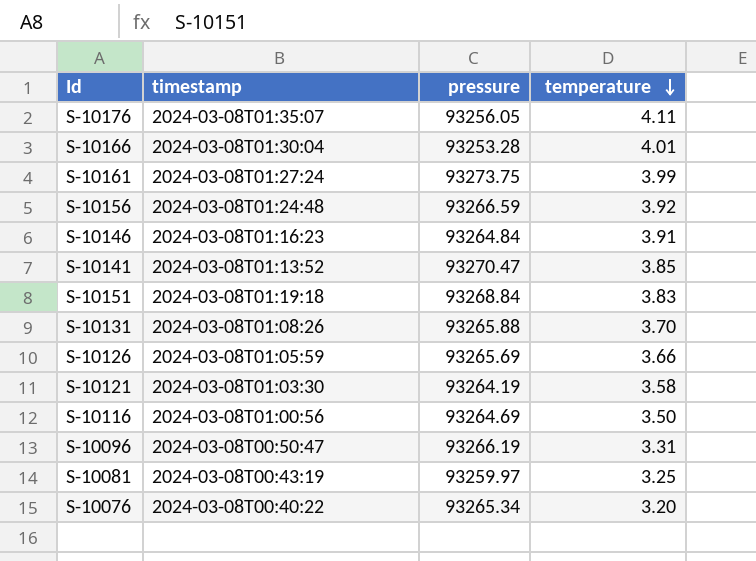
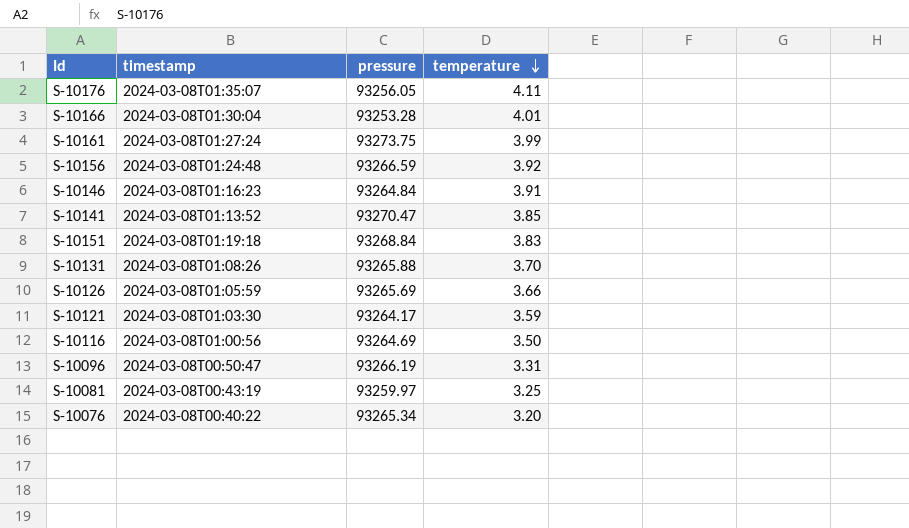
S-10121 | pressure: 93264.19 -> 93264.17
S-10121 | temperature: 3.58 -> 3.59

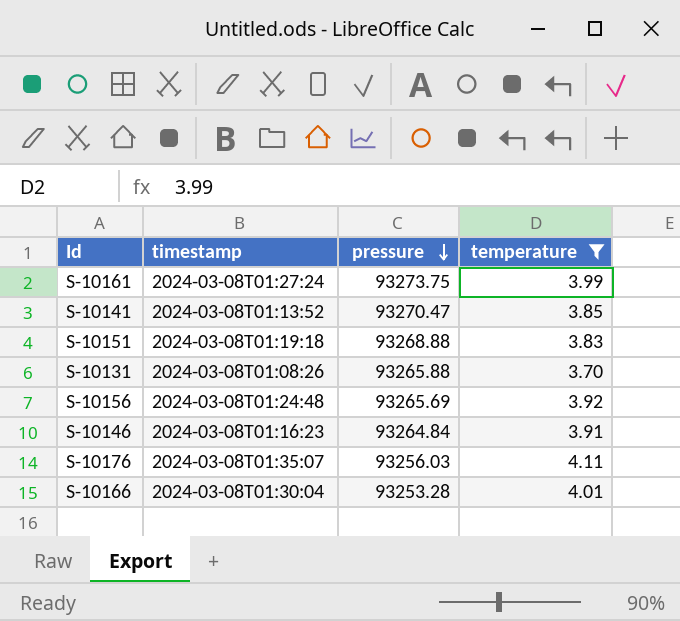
filter: none -> temperature >= 3.70
row order: temperature descending -> pressure descending
S-10151 | pressure: 93268.84 -> 93268.88
S-10156 | pressure: 93266.59 -> 93265.69
S-10176 | pressure: 93256.05 -> 93256.03

